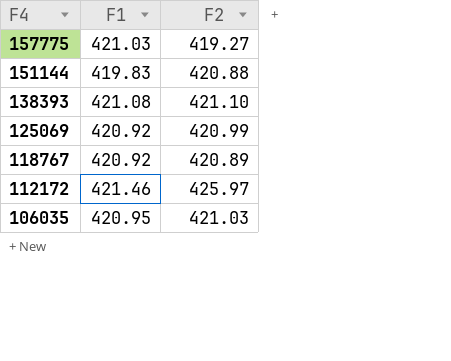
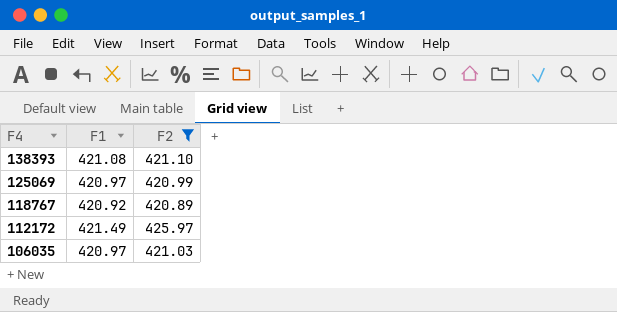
filter: none -> F2 >= 420.89
125069 | F1: 420.92 -> 420.97
112172 | F1: 421.46 -> 421.49
106035 | F1: 420.95 -> 420.97

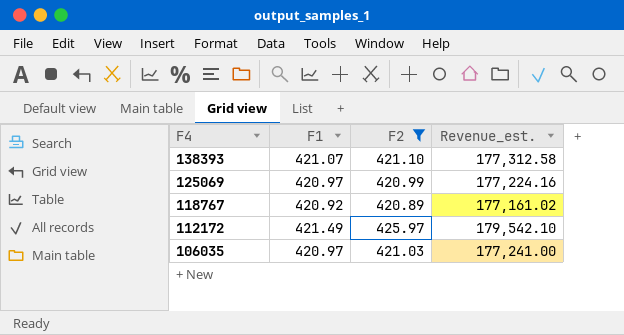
column Revenue_est. | formula: none -> [F1] * [F2]
138393 | F1: 421.08 -> 421.07

